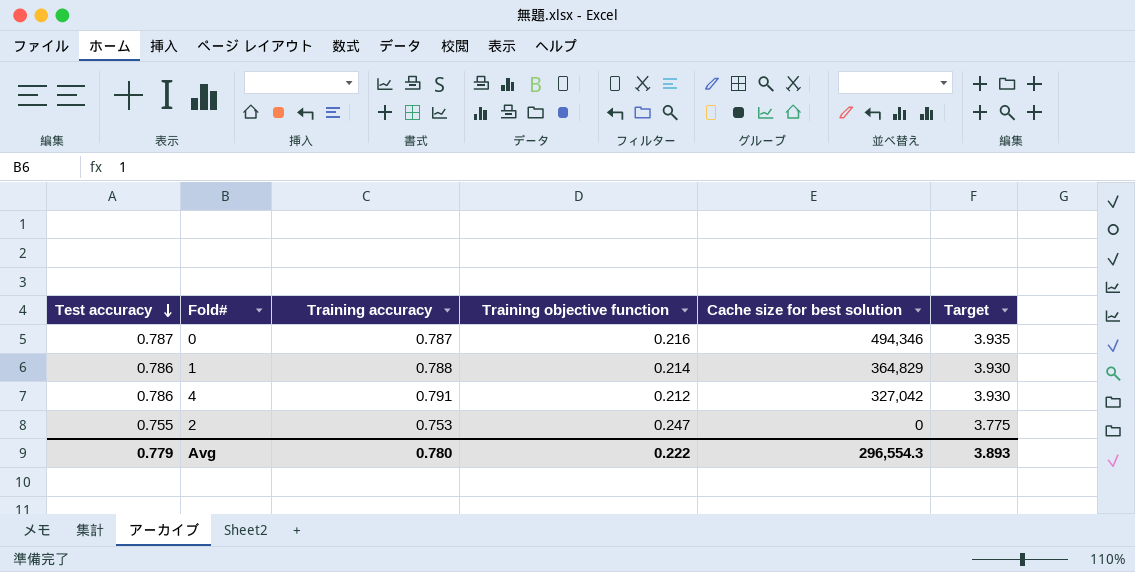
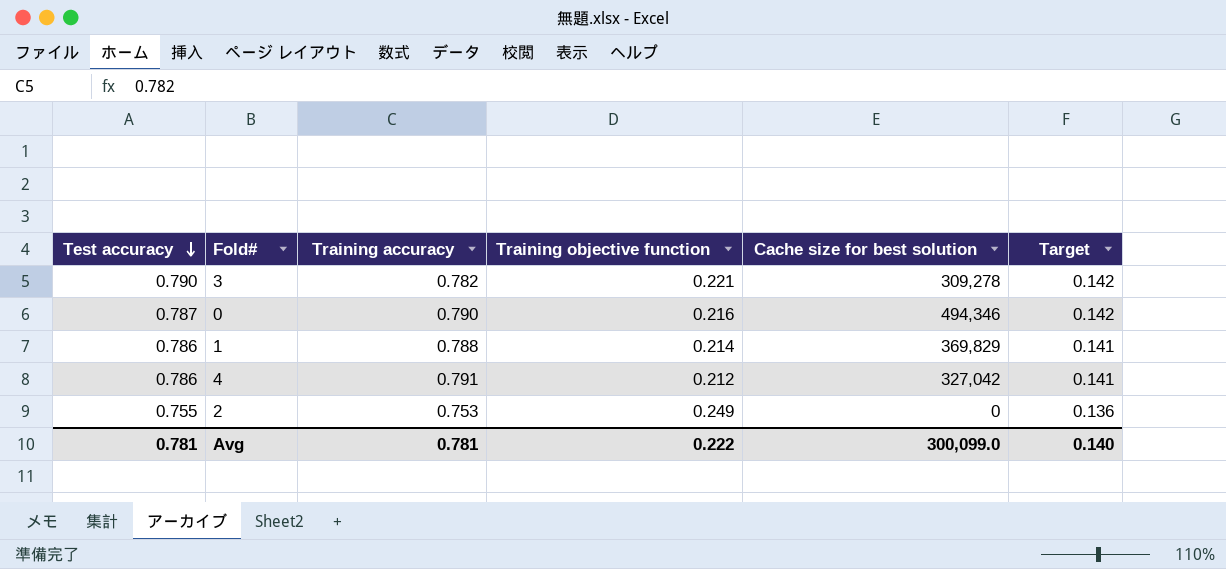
column Target | formula: [Test accuracy] * 5 -> [Test accuracy] * 0.18
row 3: none -> 0.790 | 0.782 | 0.221 | 309,278 | 0.142
0 | Training accuracy: 0.787 -> 0.790
1 | Cache size for best solution: 364,829 -> 369,829
2 | Training objective function: 0.247 -> 0.249
Avg | Test accuracy: 0.779 -> 0.781
Avg | Training accuracy: 0.780 -> 0.781
Avg | Cache size for best solution: 296,554.3 -> 300,099.0
Avg | Target: 3.893 -> 0.140

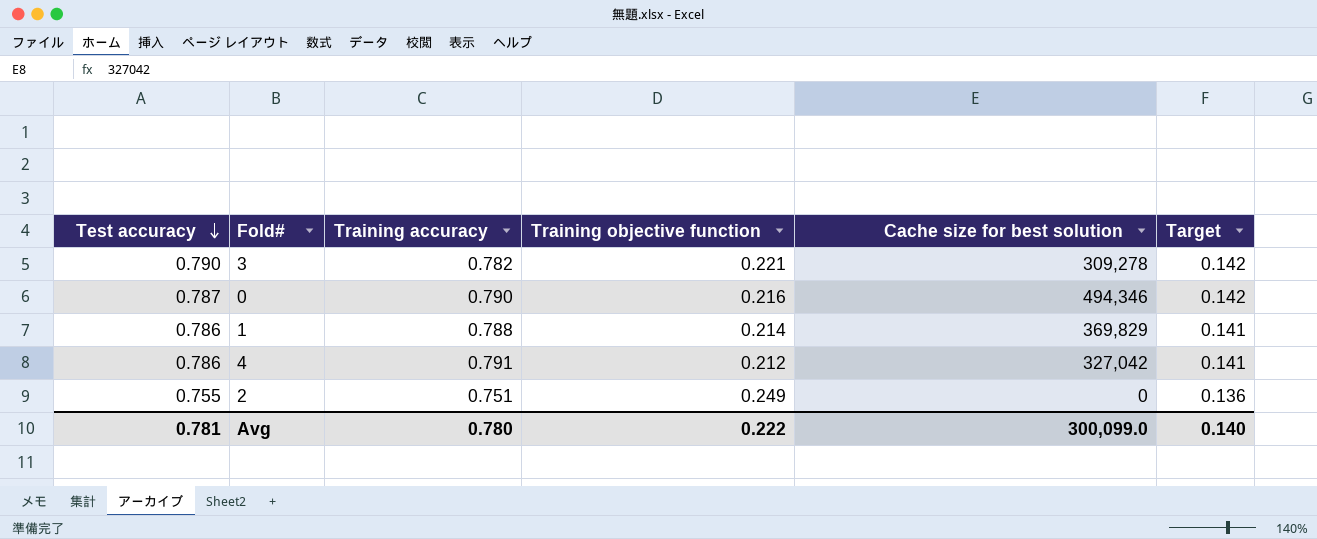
2 | Training accuracy: 0.753 -> 0.751
Avg | Training accuracy: 0.781 -> 0.780

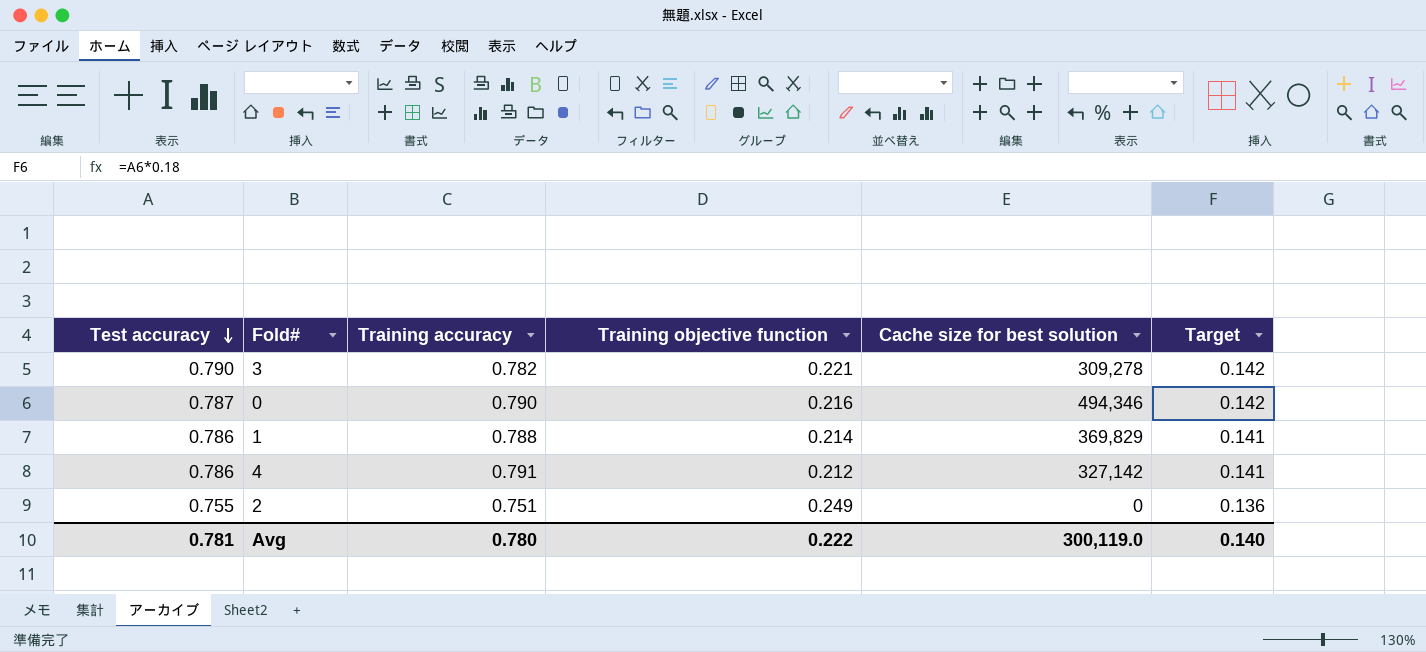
4 | Cache size for best solution: 327,042 -> 327,142
Avg | Cache size for best solution: 300,099.0 -> 300,119.0

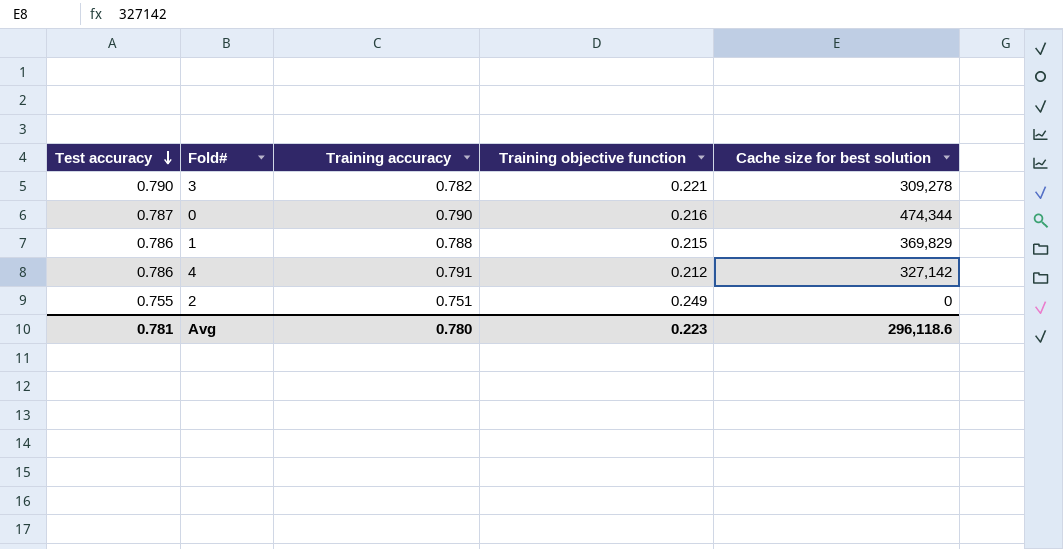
column Target | formula: [Test accuracy] * 0.18 -> none
0 | Cache size for best solution: 494,346 -> 474,344
1 | Training objective function: 0.214 -> 0.215
Avg | Training objective function: 0.222 -> 0.223
Avg | Cache size for best solution: 300,119.0 -> 296,118.6

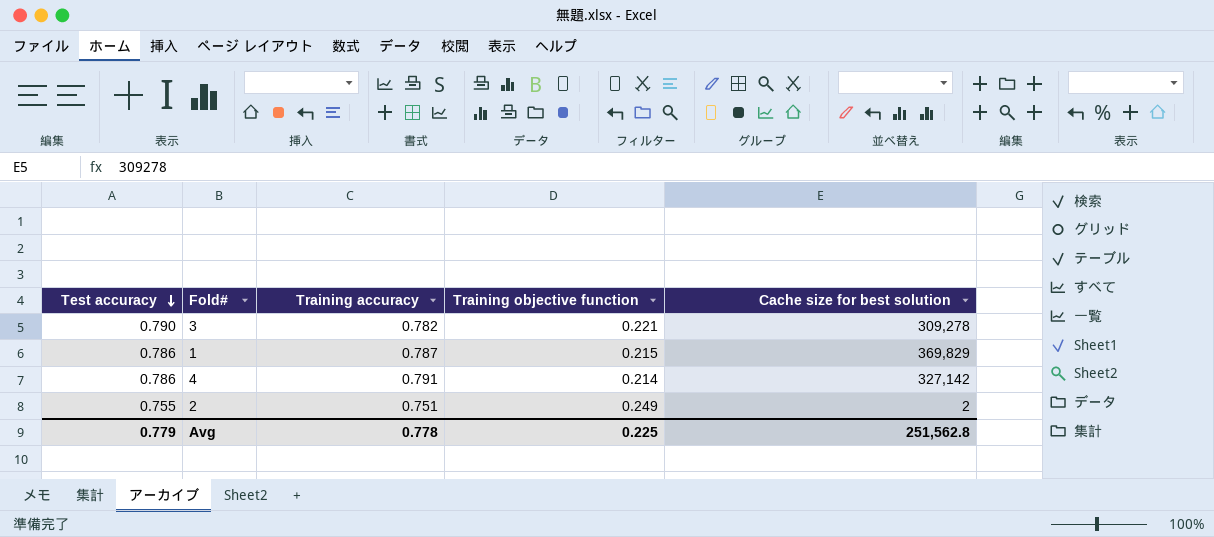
row 0: 0.787 | 0.790 | 0.216 | 474,344 -> none
1 | Training accuracy: 0.788 -> 0.787
4 | Training objective function: 0.212 -> 0.214
2 | Cache size for best solution: 0 -> 2
Avg | Test accuracy: 0.781 -> 0.779
Avg | Training accuracy: 0.780 -> 0.778
Avg | Training objective function: 0.223 -> 0.225
Avg | Cache size for best solution: 296,118.6 -> 251,562.8

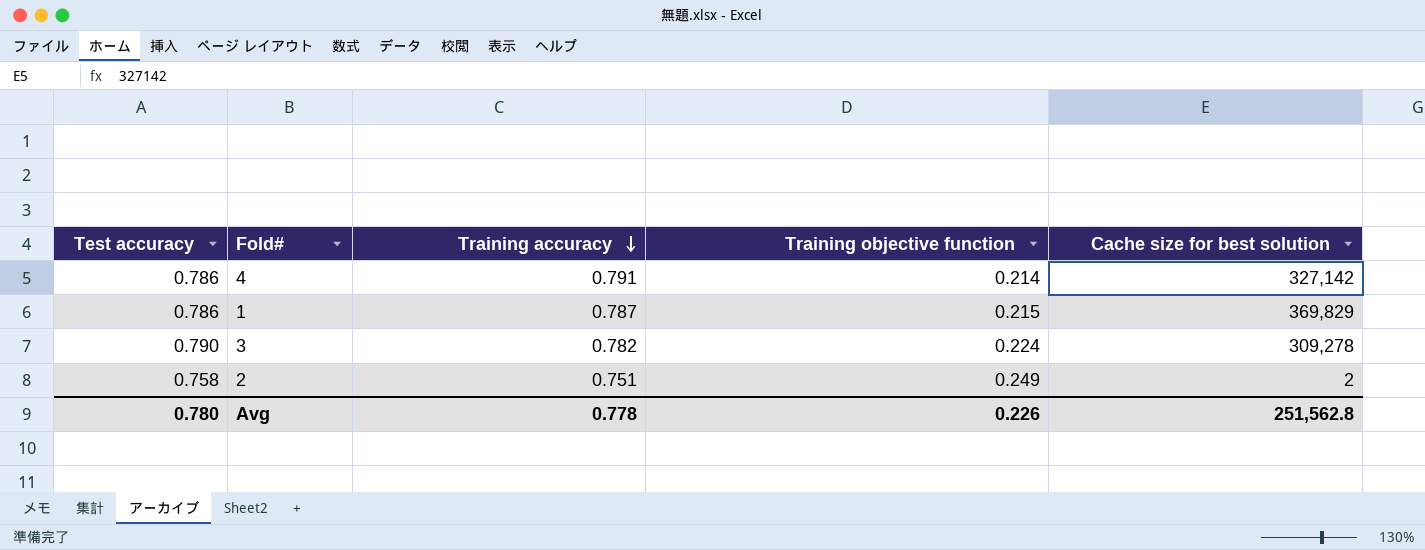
row order: Test accuracy descending -> Training accuracy descending
3 | Training objective function: 0.221 -> 0.224
2 | Test accuracy: 0.755 -> 0.758
Avg | Test accuracy: 0.779 -> 0.780
Avg | Training objective function: 0.225 -> 0.226

